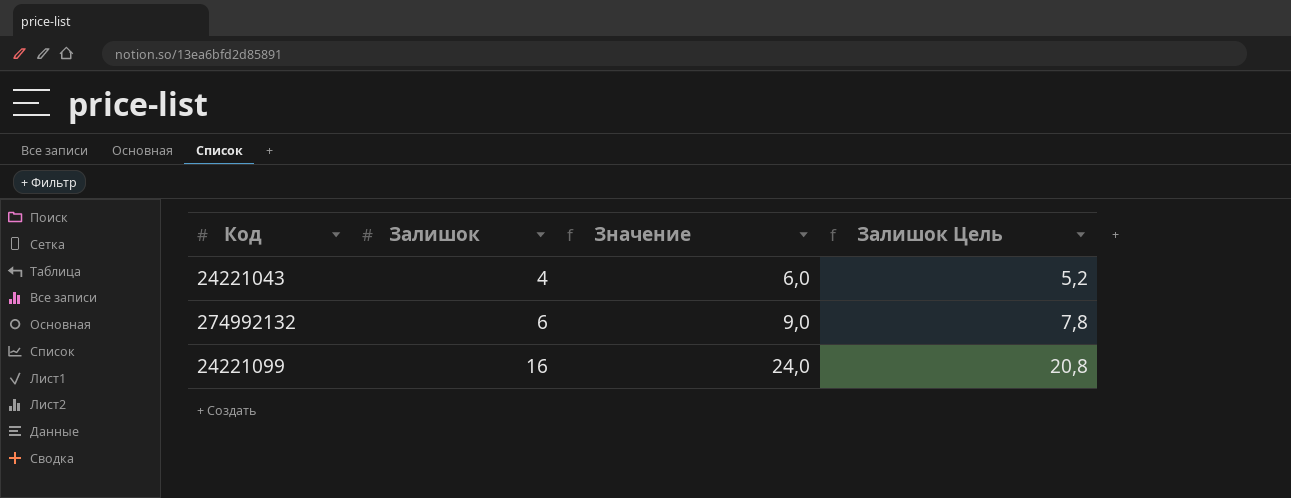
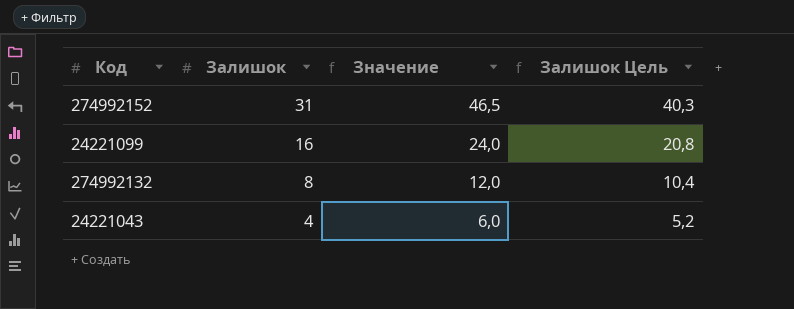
row order: Залишок ascending -> Залишок descending
row 274992152: none -> 31 | 46,5 | 40,3
274992132 | Залишок: 6 -> 8
274992132 | Значение: 9,0 -> 12,0
274992132 | Залишок Цель: 7,8 -> 10,4

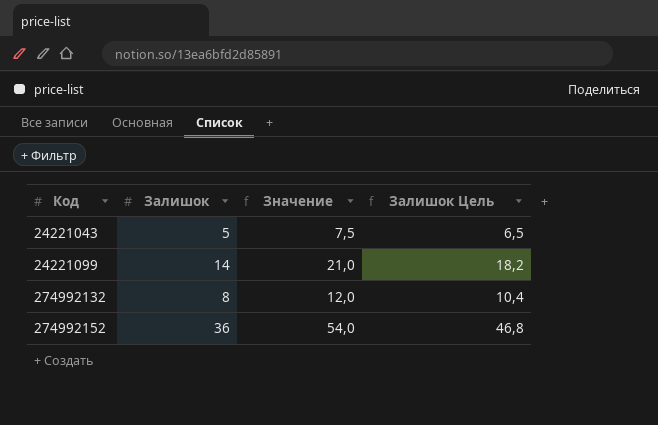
row order: Залишок descending -> Код ascending
24221043 | Залишок: 4 -> 5
24221043 | Значение: 6,0 -> 7,5
24221043 | Залишок Цель: 5,2 -> 6,5
24221099 | Залишок: 16 -> 14
24221099 | Значение: 24,0 -> 21,0
24221099 | Залишок Цель: 20,8 -> 18,2
274992152 | Залишок: 31 -> 36
274992152 | Значение: 46,5 -> 54,0
274992152 | Залишок Цель: 40,3 -> 46,8

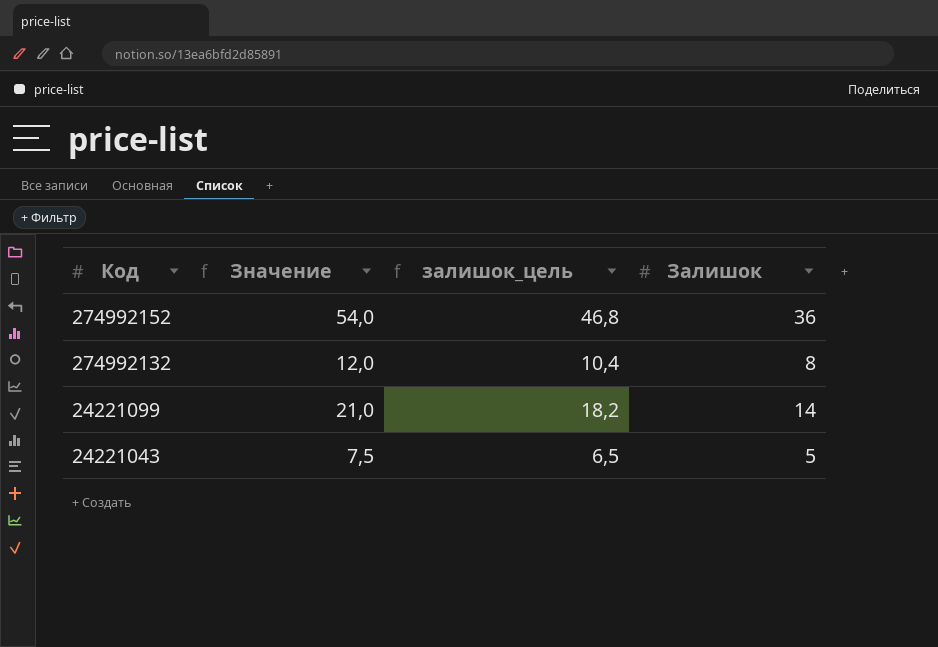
row order: Код ascending -> Код descending
column name: Залишок Цель -> залишок_цель
column Залишок | position: 2 -> 4

